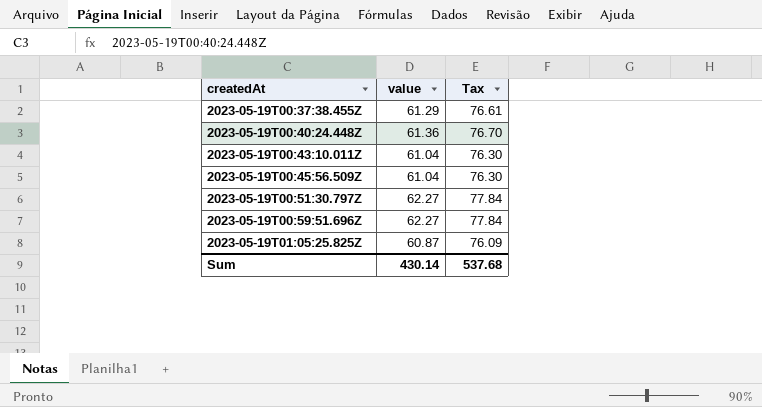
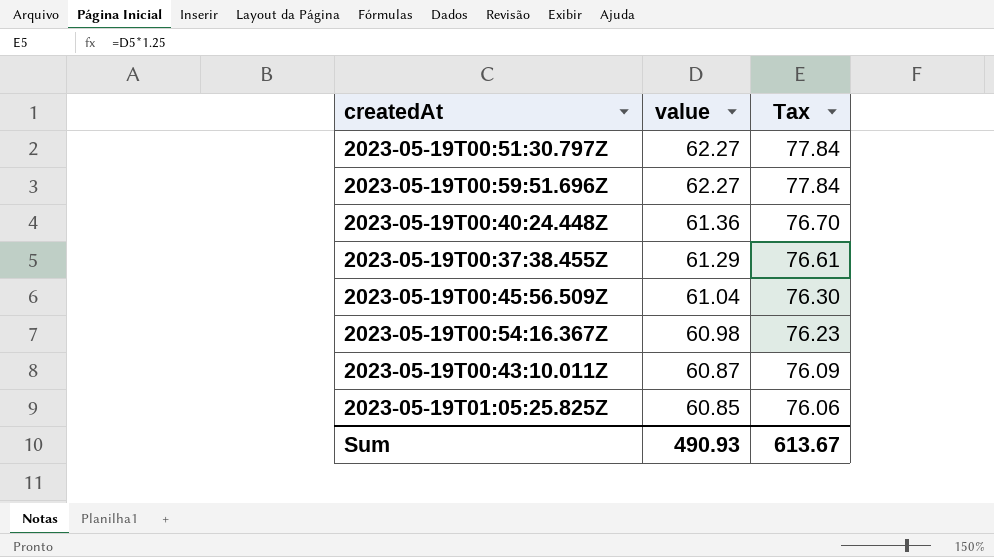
row order: createdAt ascending -> value descending
row 2023-05-19T00:54:16.367Z: none -> 60.98 | 76.23
2023-05-19T00:43:10.011Z | value: 61.04 -> 60.87
2023-05-19T00:43:10.011Z | Tax: 76.30 -> 76.09
2023-05-19T01:05:25.825Z | value: 60.87 -> 60.85
2023-05-19T01:05:25.825Z | Tax: 76.09 -> 76.06
Sum | value: 430.14 -> 490.93
Sum | Tax: 537.68 -> 613.67

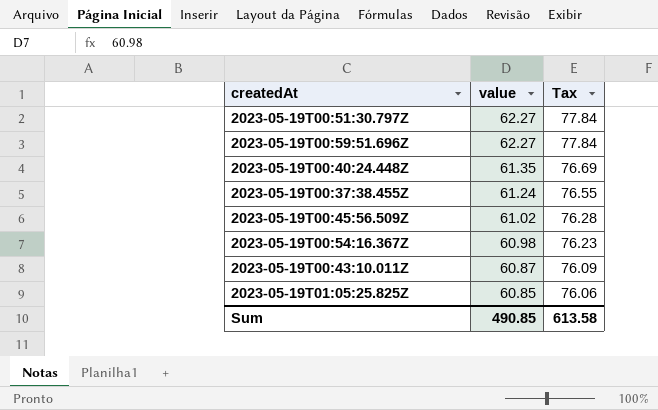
2023-05-19T00:40:24.448Z | value: 61.36 -> 61.35
2023-05-19T00:40:24.448Z | Tax: 76.70 -> 76.69
2023-05-19T00:37:38.455Z | value: 61.29 -> 61.24
2023-05-19T00:37:38.455Z | Tax: 76.61 -> 76.55
2023-05-19T00:45:56.509Z | value: 61.04 -> 61.02
2023-05-19T00:45:56.509Z | Tax: 76.30 -> 76.28
Sum | value: 490.93 -> 490.85
Sum | Tax: 613.67 -> 613.58

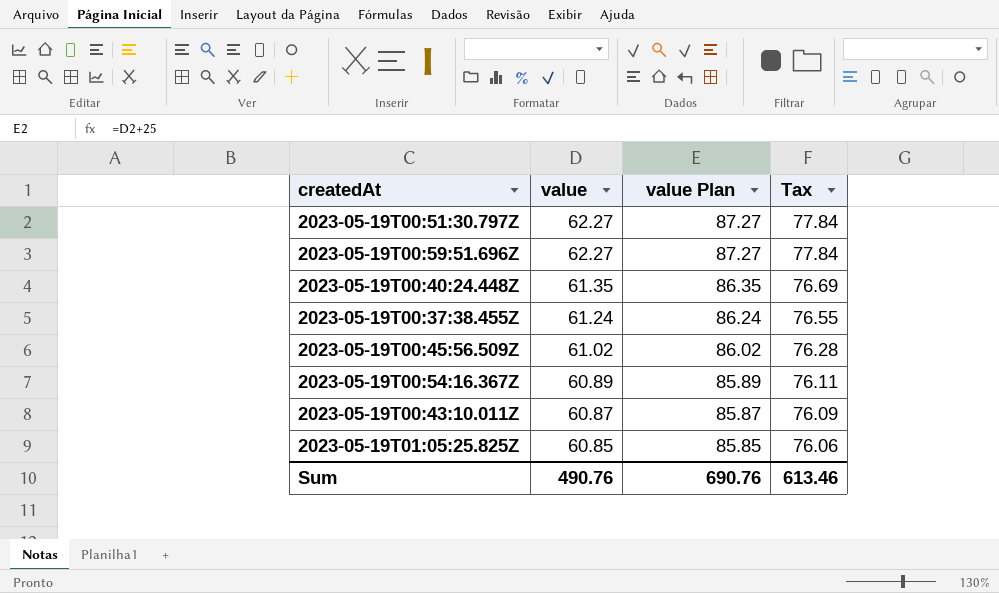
column value Plan | formula: none -> [value] + 25
2023-05-19T00:54:16.367Z | value: 60.98 -> 60.89
2023-05-19T00:54:16.367Z | Tax: 76.23 -> 76.11
Sum | value: 490.85 -> 490.76
Sum | Tax: 613.58 -> 613.46

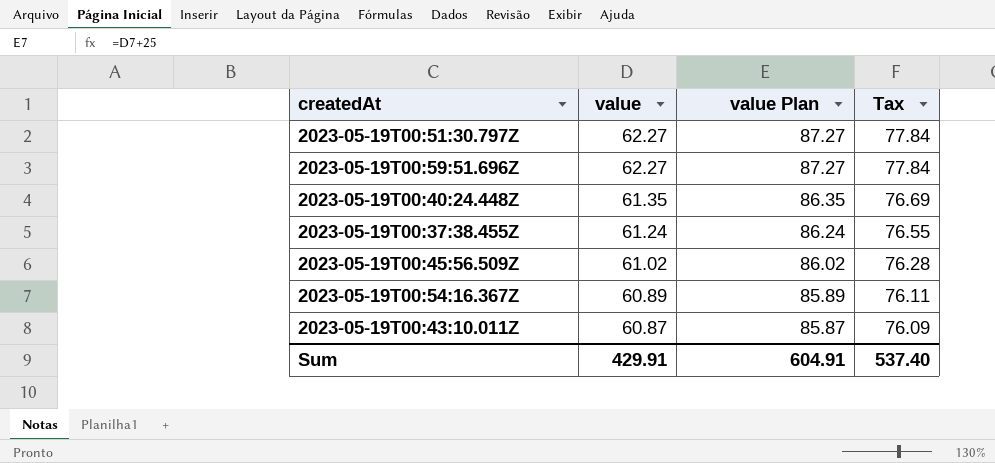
row 2023-05-19T01:05:25.825Z: 60.85 | 85.85 | 76.06 -> none
Sum | value: 490.76 -> 429.91
Sum | value Plan: 690.76 -> 604.91
Sum | Tax: 613.46 -> 537.40

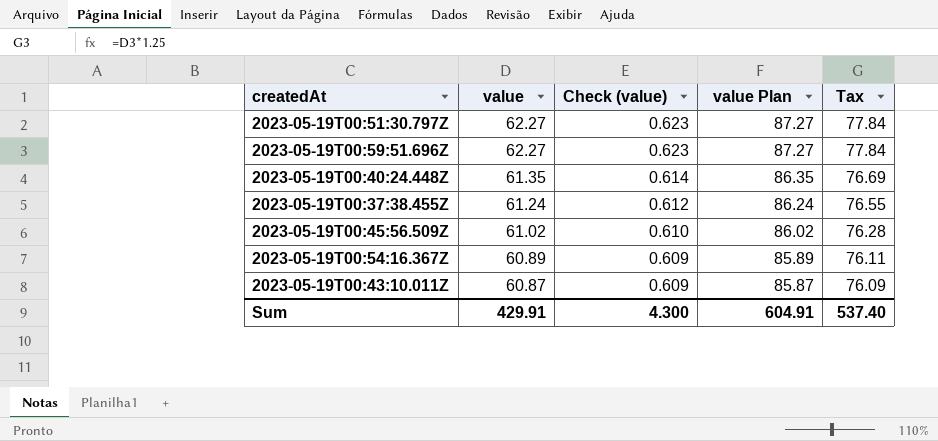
column Check (value) | formula: none -> [value] * 0.01

